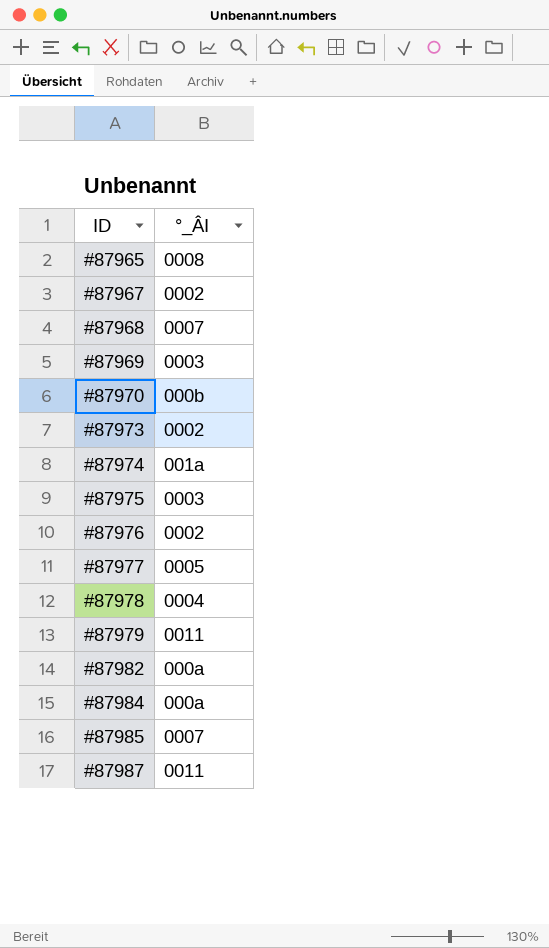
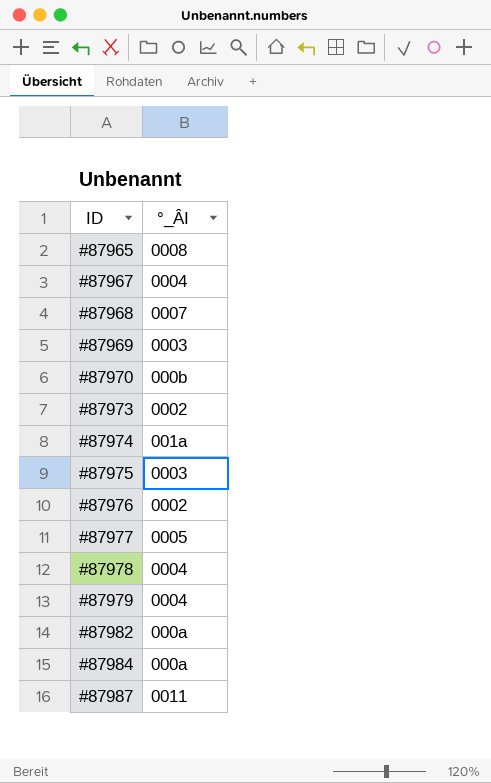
row #87985: 0007 -> none
#87967 | °_ÂI: 0002 -> 0004
#87979 | °_ÂI: 0011 -> 0004

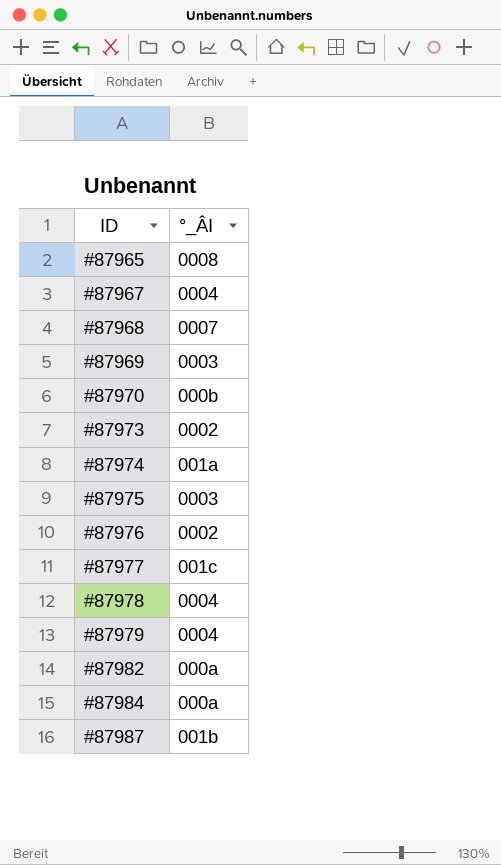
#87977 | °_ÂI: 0005 -> 001c
#87987 | °_ÂI: 0011 -> 001b

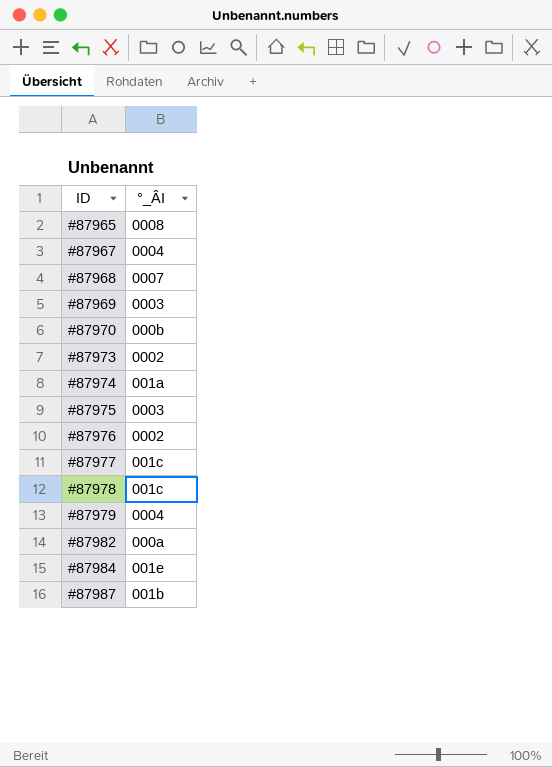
#87978 | °_ÂI: 0004 -> 001c
#87984 | °_ÂI: 000a -> 001e

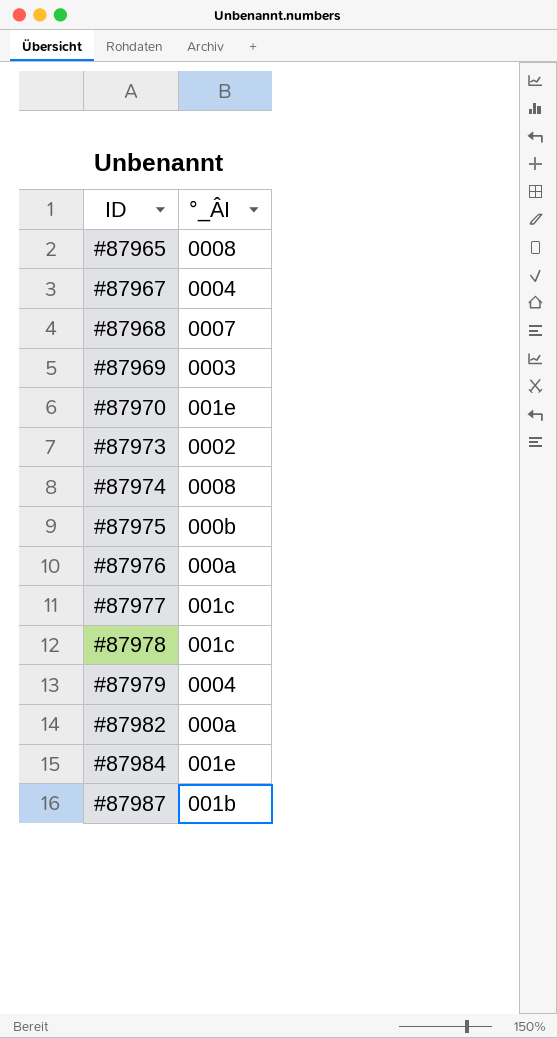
#87970 | °_ÂI: 000b -> 001e
#87974 | °_ÂI: 001a -> 0008
#87975 | °_ÂI: 0003 -> 000b
#87976 | °_ÂI: 0002 -> 000a

